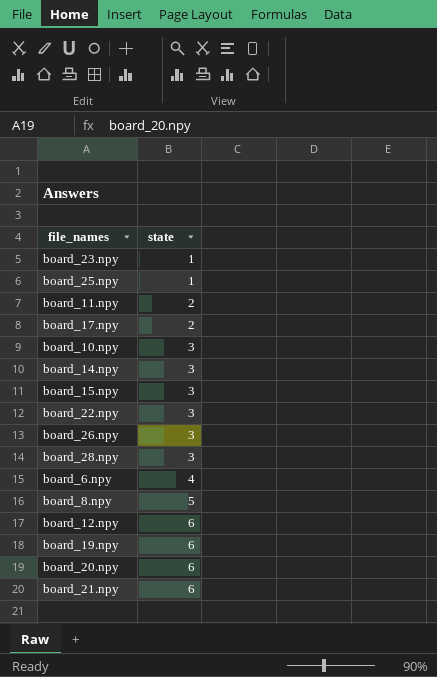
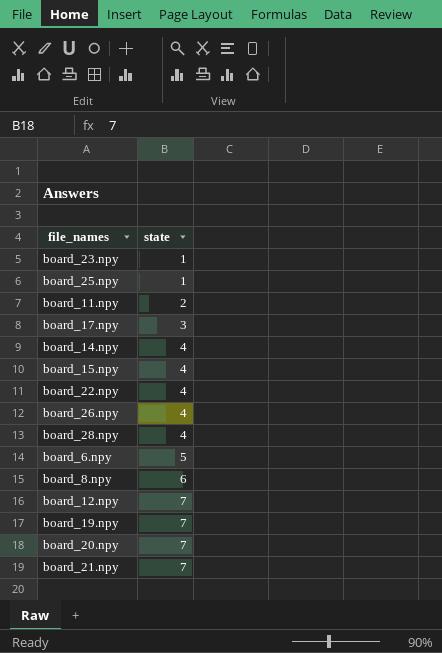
row board_10.npy: 3 -> none
board_17.npy | state: 2 -> 3
board_14.npy | state: 3 -> 4
board_15.npy | state: 3 -> 4
board_22.npy | state: 3 -> 4
board_26.npy | state: 3 -> 4
board_28.npy | state: 3 -> 4
board_6.npy | state: 4 -> 5
board_8.npy | state: 5 -> 6
board_12.npy | state: 6 -> 7
board_19.npy | state: 6 -> 7
board_20.npy | state: 6 -> 7
board_21.npy | state: 6 -> 7

